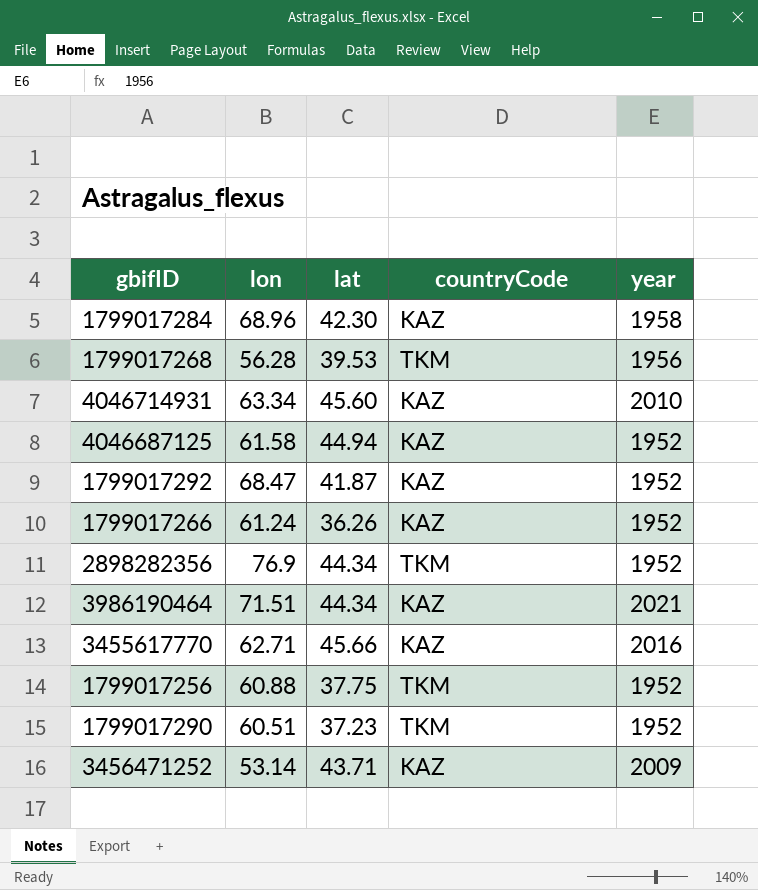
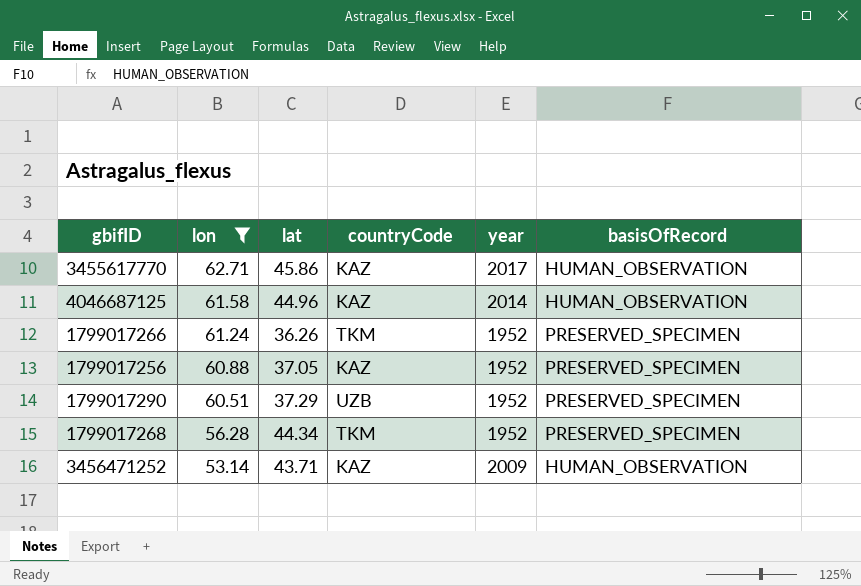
filter: none -> lon <= 62.71
row order: none -> lon descending
column basisOfRecord | position: none -> 6
3455617770 | lat: 45.66 -> 45.86
3455617770 | year: 2016 -> 2017
4046687125 | lat: 44.94 -> 44.96
4046687125 | year: 1952 -> 2014
1799017266 | countryCode: KAZ -> TKM
1799017256 | lat: 37.75 -> 37.05
1799017256 | countryCode: TKM -> KAZ
1799017290 | lat: 37.23 -> 37.29
1799017290 | countryCode: TKM -> UZB
1799017268 | lat: 39.53 -> 44.34
1799017268 | year: 1956 -> 1952

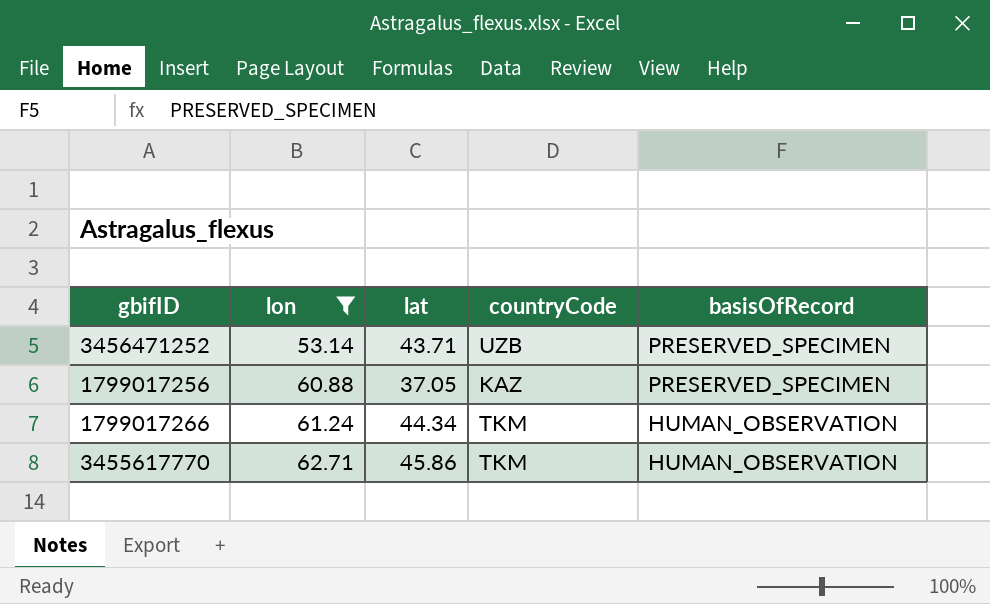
row order: lon descending -> lon ascending
column year | position: 5 -> none
row 4046687125: 61.58 | 44.96 | KAZ | 2014 | HUMAN_OBSERVATION -> none
row 1799017290: 60.51 | 37.29 | UZB | 1952 | PRESERVED_SPECIMEN -> none
row 1799017268: 56.28 | 44.34 | TKM | 1952 | PRESERVED_SPECIMEN -> none
3456471252 | countryCode: KAZ -> UZB
3456471252 | basisOfRecord: HUMAN_OBSERVATION -> PRESERVED_SPECIMEN
1799017266 | lat: 36.26 -> 44.34
1799017266 | basisOfRecord: PRESERVED_SPECIMEN -> HUMAN_OBSERVATION
3455617770 | countryCode: KAZ -> TKM

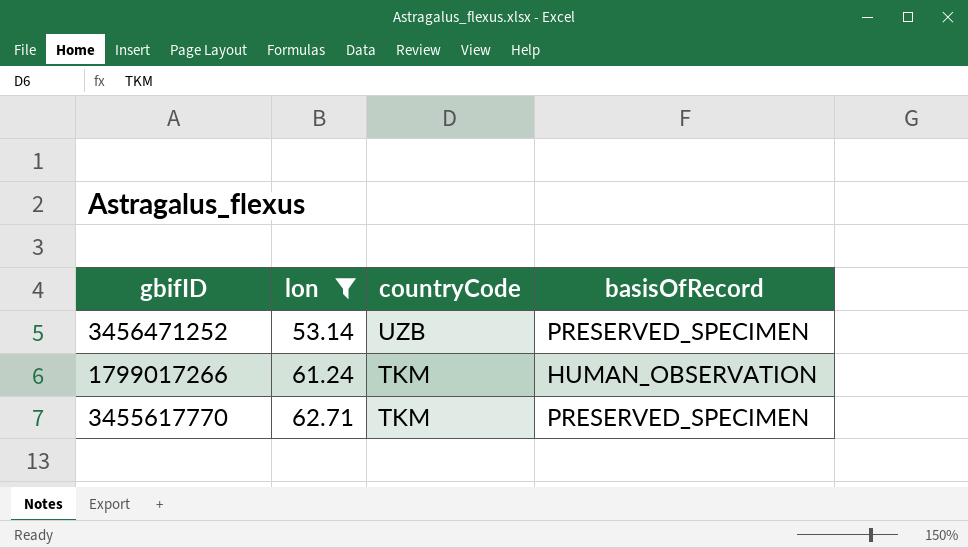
column lat | position: 3 -> none
row 1799017256: 60.88 | 37.05 | KAZ | PRESERVED_SPECIMEN -> none
3455617770 | basisOfRecord: HUMAN_OBSERVATION -> PRESERVED_SPECIMEN

